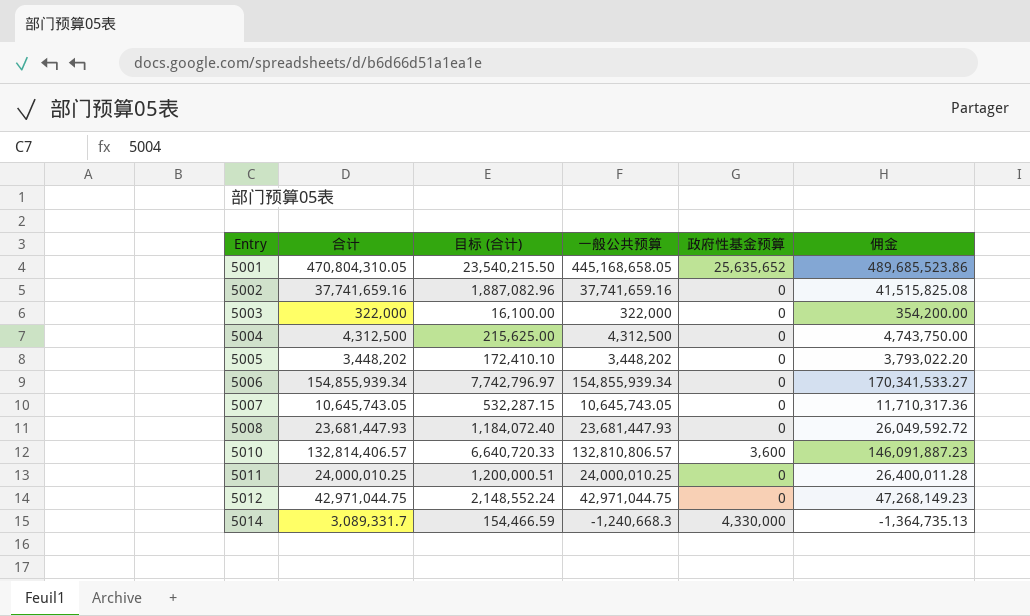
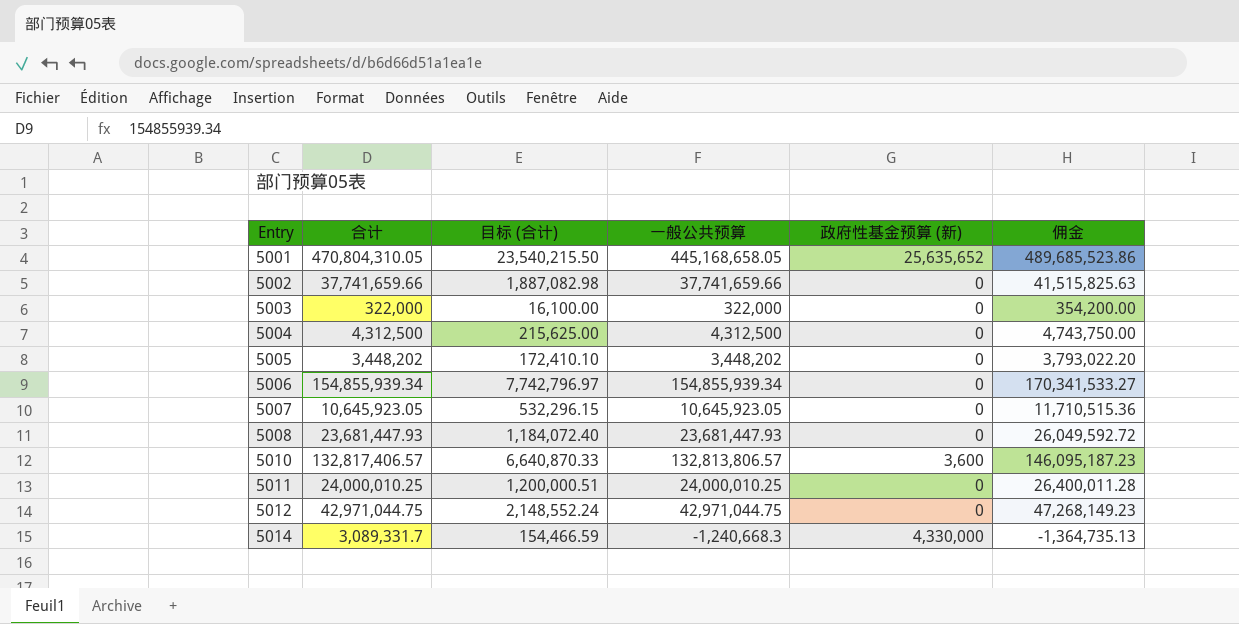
column name: 政府性基金预算 -> 政府性基金预算 (新)
5002 | 合计: 37,741,659.16 -> 37,741,659.66
5002 | 目标 (合计): 1,887,082.96 -> 1,887,082.98
5002 | 一般公共预算: 37,741,659.16 -> 37,741,659.66
5002 | 佣金: 41,515,825.08 -> 41,515,825.63
5007 | 合计: 10,645,743.05 -> 10,645,923.05
5007 | 目标 (合计): 532,287.15 -> 532,296.15
5007 | 一般公共预算: 10,645,743.05 -> 10,645,923.05
5007 | 佣金: 11,710,317.36 -> 11,710,515.36
5010 | 合计: 132,814,406.57 -> 132,817,406.57
5010 | 目标 (合计): 6,640,720.33 -> 6,640,870.33
5010 | 一般公共预算: 132,810,806.57 -> 132,813,806.57
5010 | 佣金: 146,091,887.23 -> 146,095,187.23

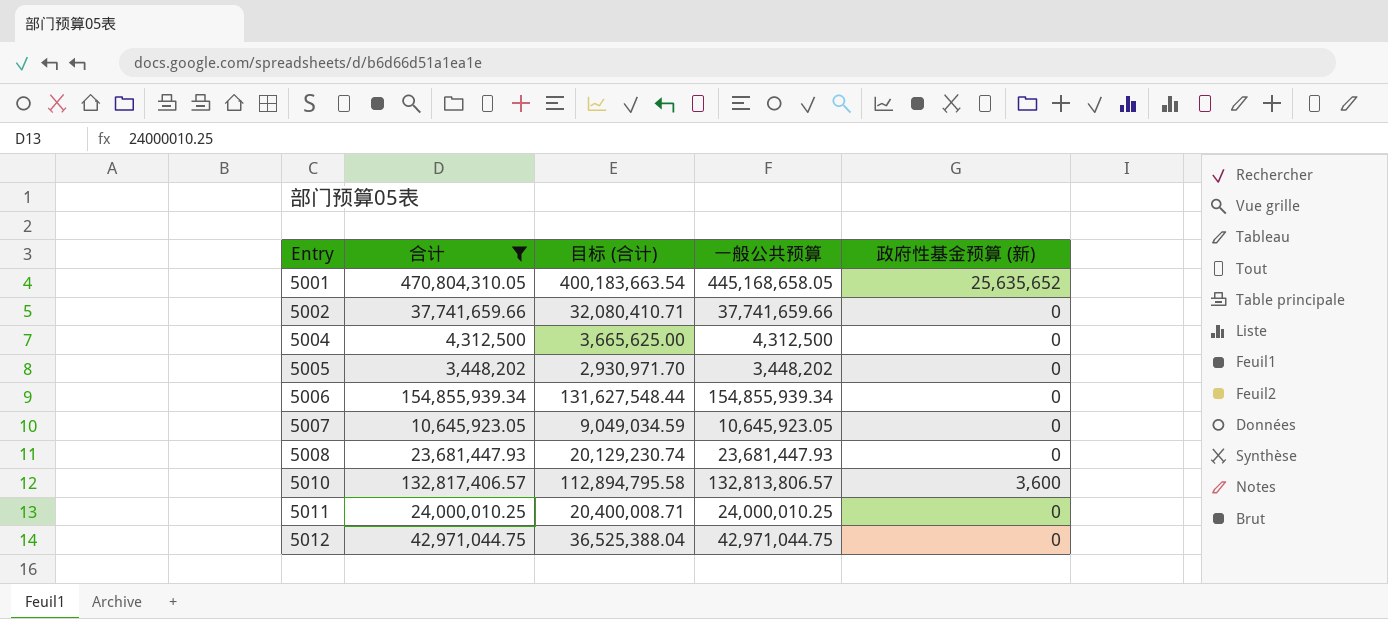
filter: none -> 合计 >= 3,448,202
column 佣金 | formula: [一般公共预算] * 1.1 -> none
column 目标 (合计) | formula: [合计] * 0.05 -> [合计] * 0.85

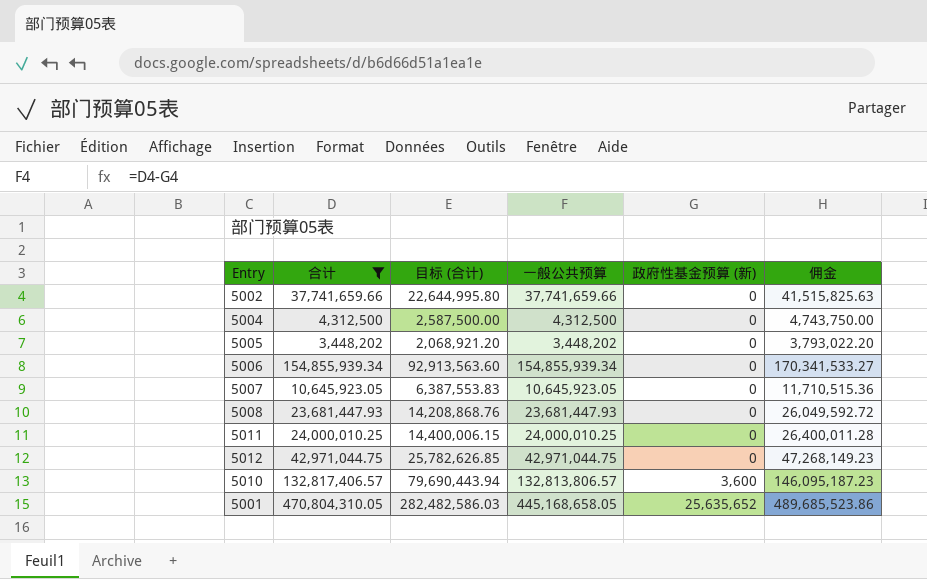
row order: Entry ascending -> 政府性基金预算 (新) ascending
column 目标 (合计) | formula: [合计] * 0.85 -> [合计] * 0.6
column 佣金 | formula: none -> [一般公共预算] * 1.1

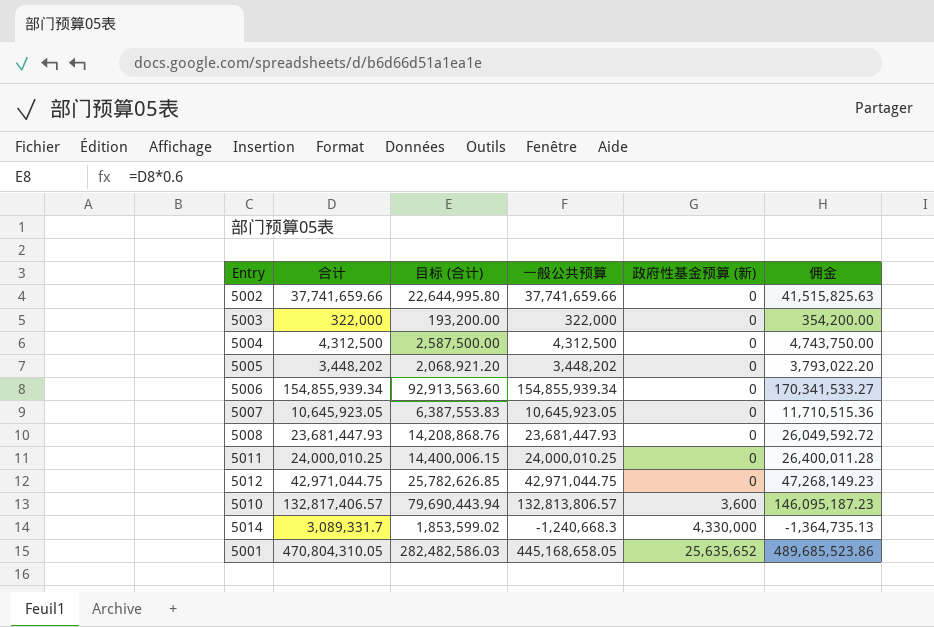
filter: 合计 >= 3,448,202 -> none

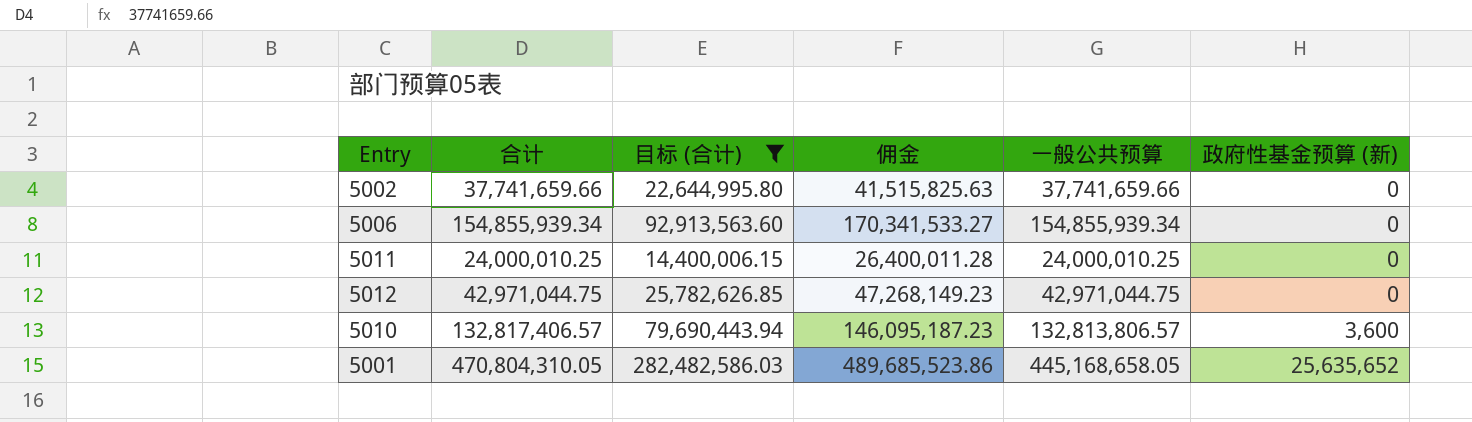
filter: none -> 目标 (合计) >= 14,400,006.15
column 佣金 | position: 6 -> 4

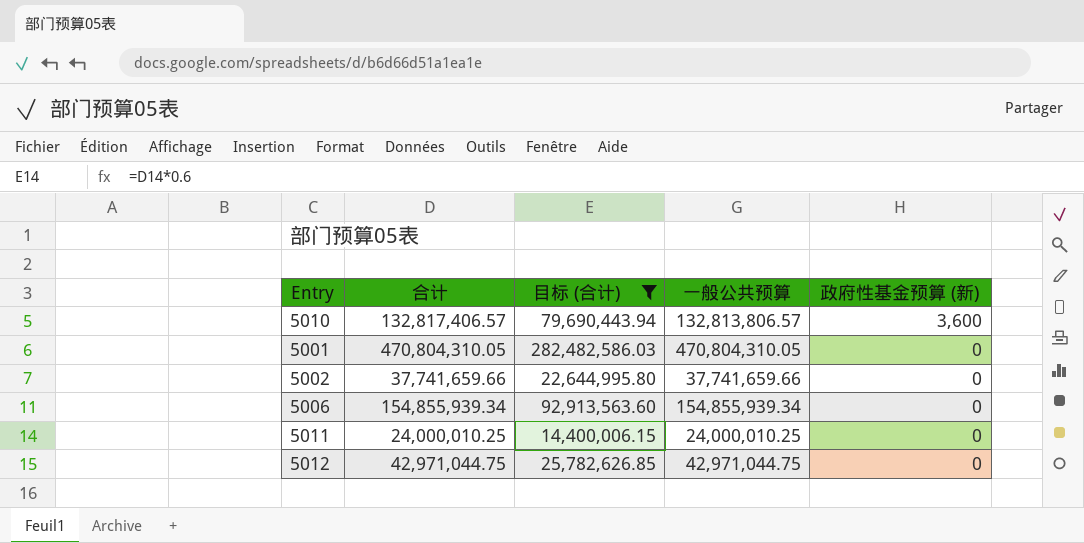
row order: 政府性基金预算 (新) ascending -> 政府性基金预算 (新) descending
column 佣金 | formula: [一般公共预算] * 1.1 -> none
5001 | 一般公共预算: 445,168,658.05 -> 470,804,310.05
5001 | 政府性基金预算 (新): 25,635,652 -> 0

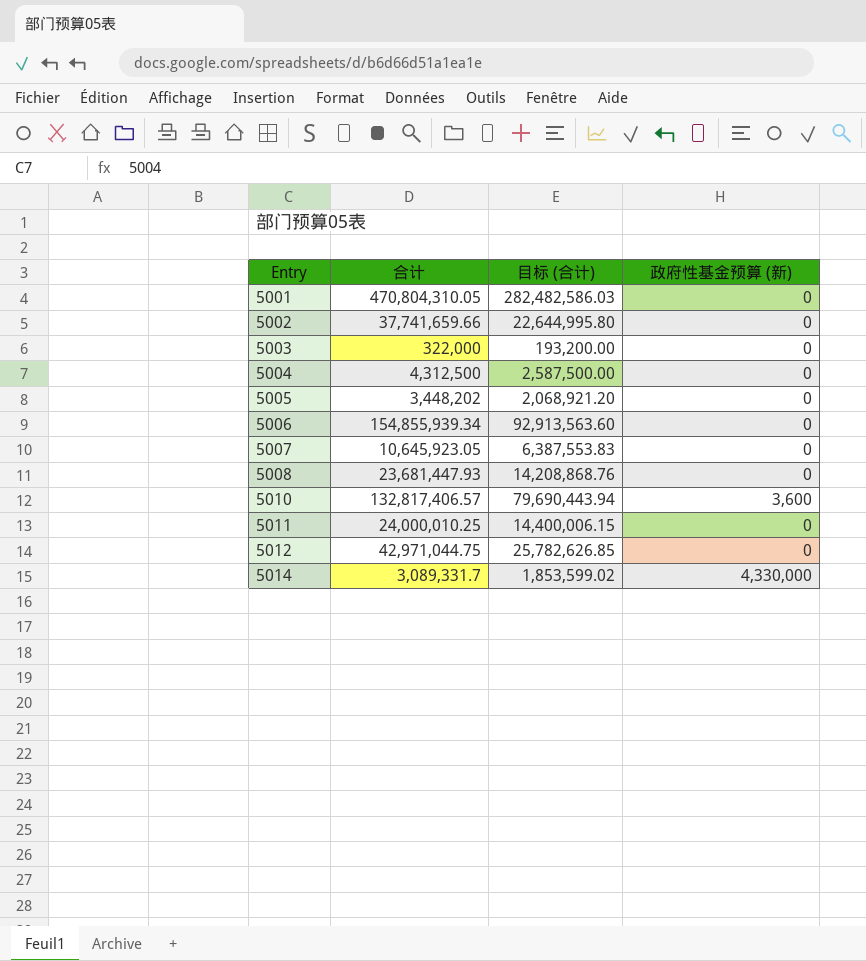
filter: 目标 (合计) >= 14,400,006.15 -> none
row order: 政府性基金预算 (新) descending -> Entry ascending
column 一般公共预算 | formula: [合计] - [政府性基金预算 (新)] -> none

